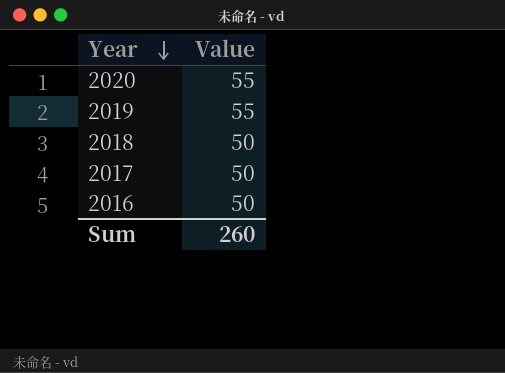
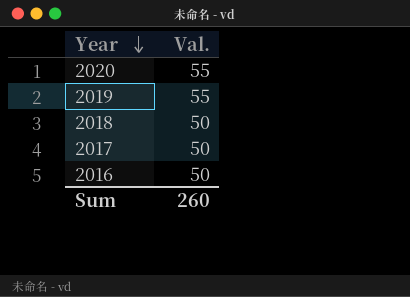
column name: Value -> Val.

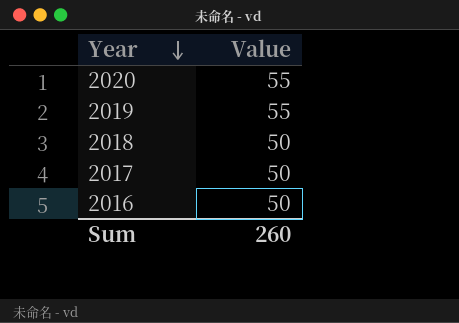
column name: Val. -> Value

